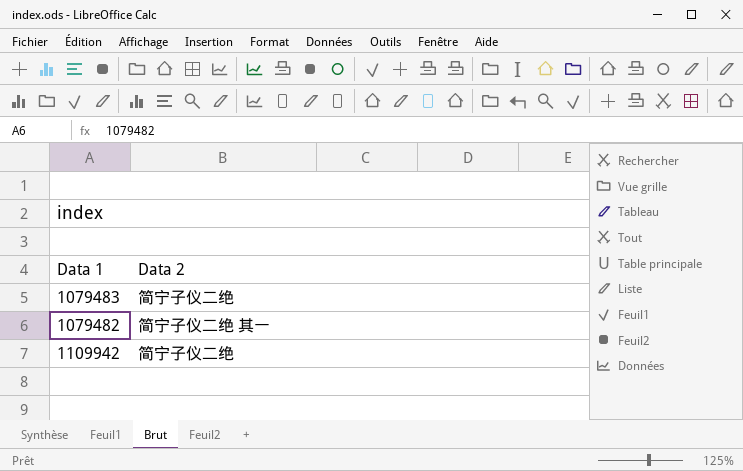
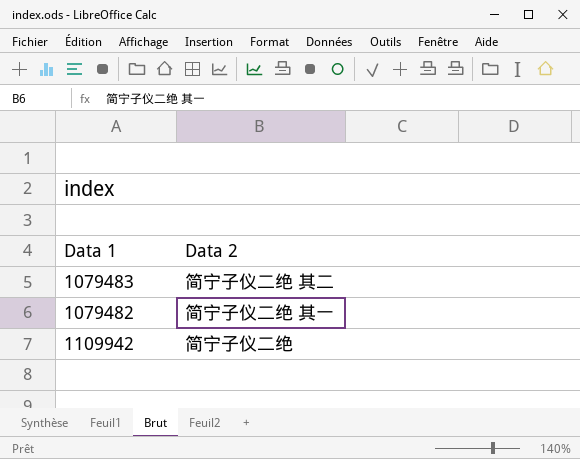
1079483 | Data 2: 简宁子仪二绝 -> 简宁子仪二绝 其二

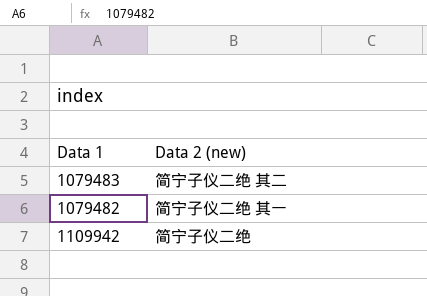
column name: Data 2 -> Data 2 (new)

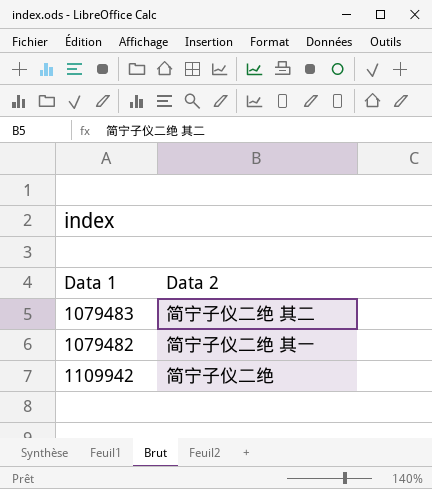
column name: Data 2 (new) -> Data 2

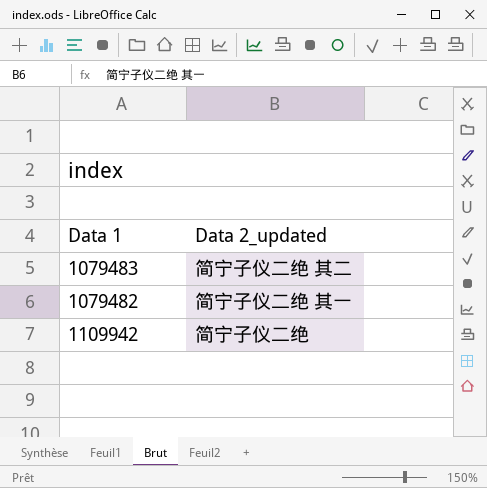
column name: Data 2 -> Data 2_updated

